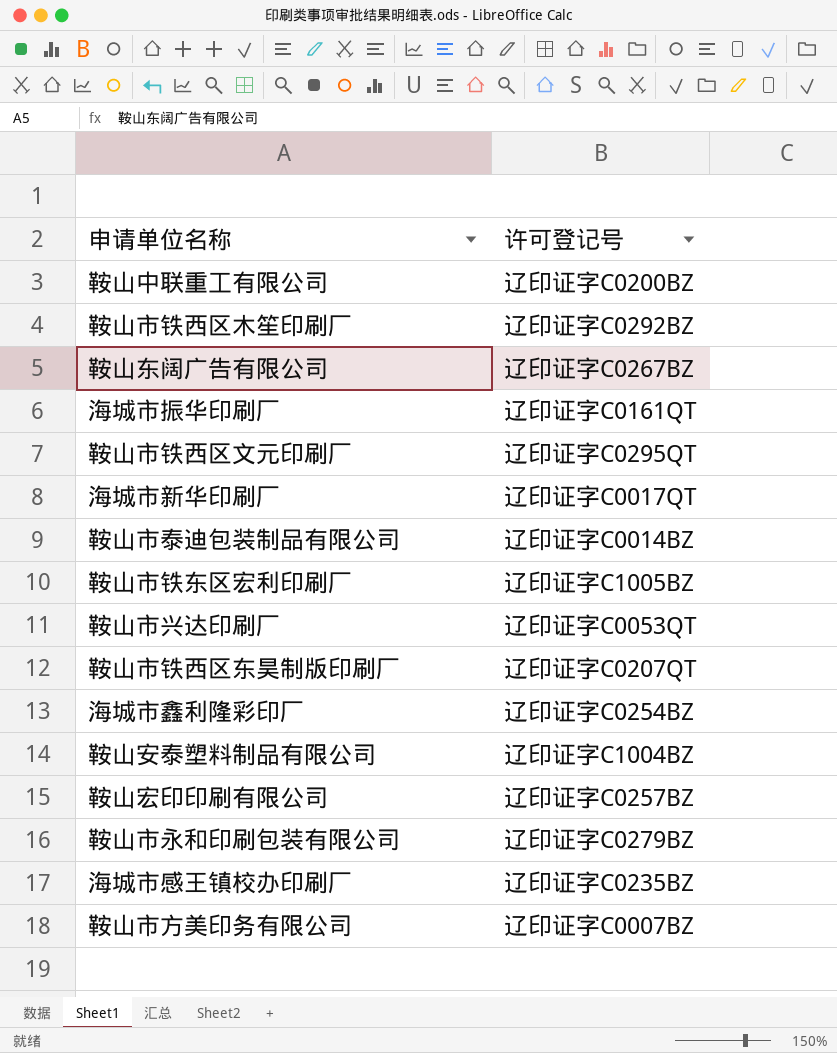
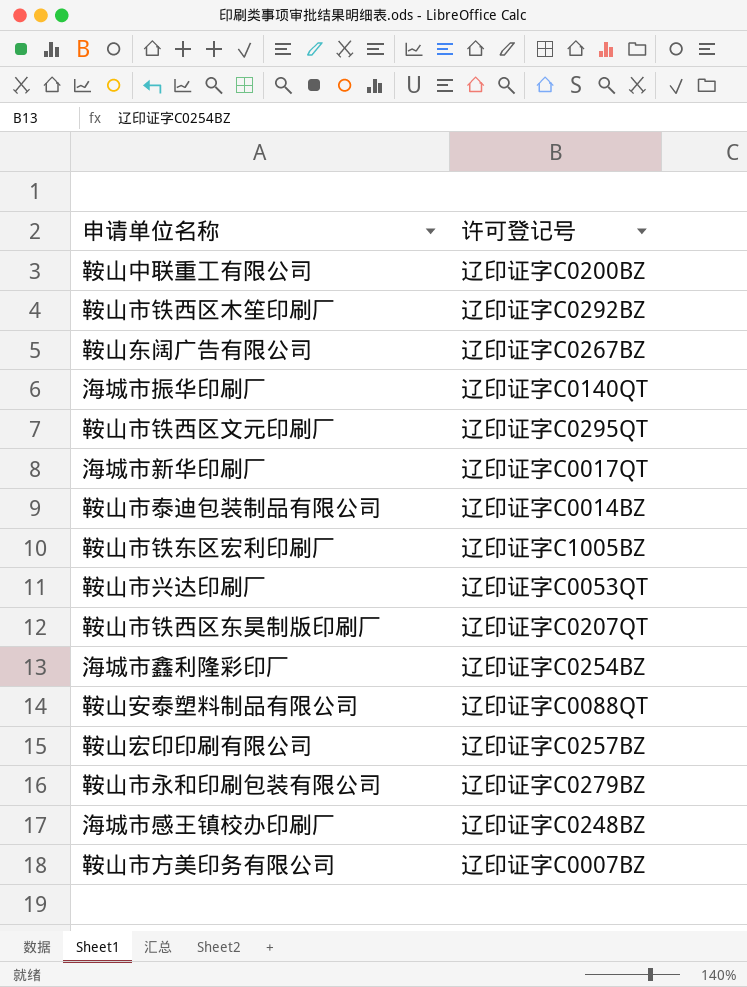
海城市振华印刷厂 | 许可登记号: 辽印证字C0161QT -> 辽印证字C0140QT
鞍山安泰塑料制品有限公司 | 许可登记号: 辽印证字C1004BZ -> 辽印证字C0088QT
海城市感王镇校办印刷厂 | 许可登记号: 辽印证字C0235BZ -> 辽印证字C0248BZ

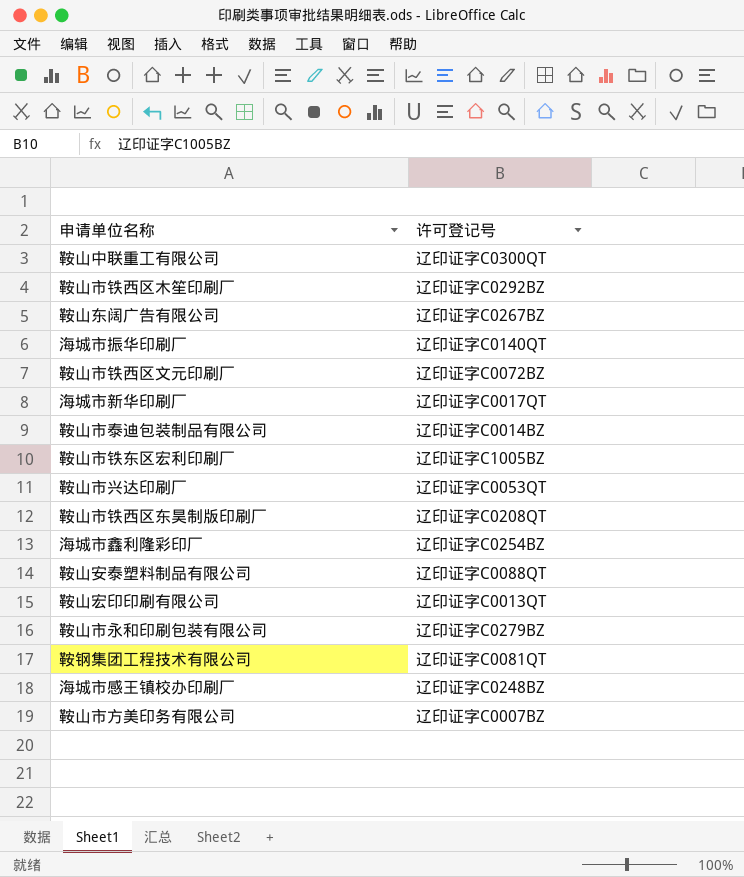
鞍山中联重工有限公司 | 许可登记号: 辽印证字C0200BZ -> 辽印证字C0300QT
鞍山市铁西区文元印刷厂 | 许可登记号: 辽印证字C0295QT -> 辽印证字C0072BZ
鞍山市铁西区东昊制版印刷厂 | 许可登记号: 辽印证字C0207QT -> 辽印证字C0208QT
鞍山宏印印刷有限公司 | 许可登记号: 辽印证字C0257BZ -> 辽印证字C0013QT
row 鞍钢集团工程技术有限公司: none -> 辽印证字C0081QT

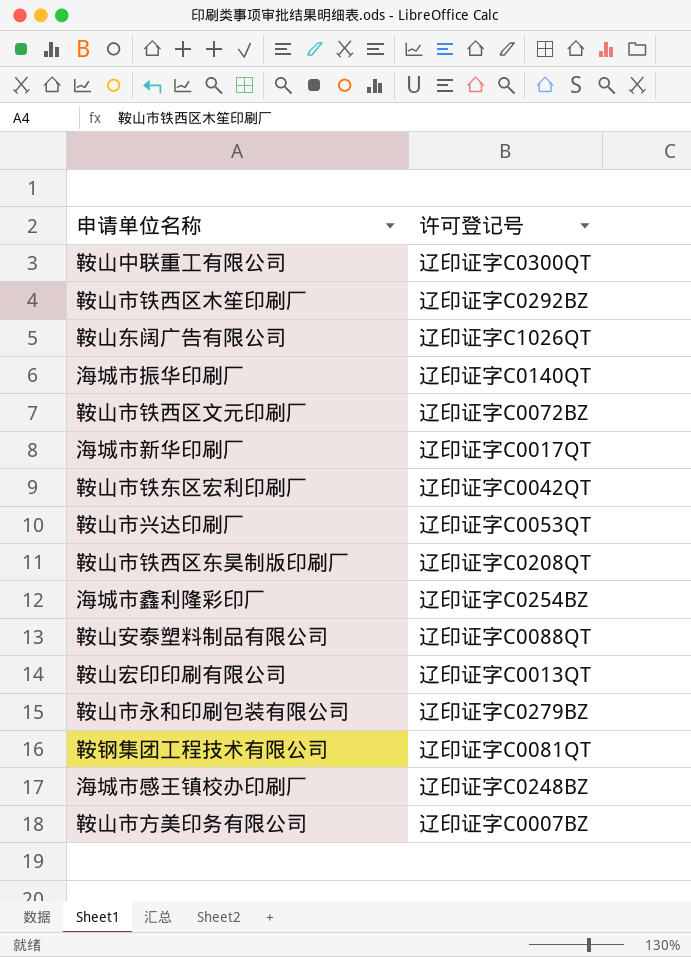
row 鞍山市泰迪包装制品有限公司: 辽印证字C0014BZ -> none
鞍山东阔广告有限公司 | 许可登记号: 辽印证字C0267BZ -> 辽印证字C1026QT
鞍山市铁东区宏利印刷厂 | 许可登记号: 辽印证字C1005BZ -> 辽印证字C0042QT

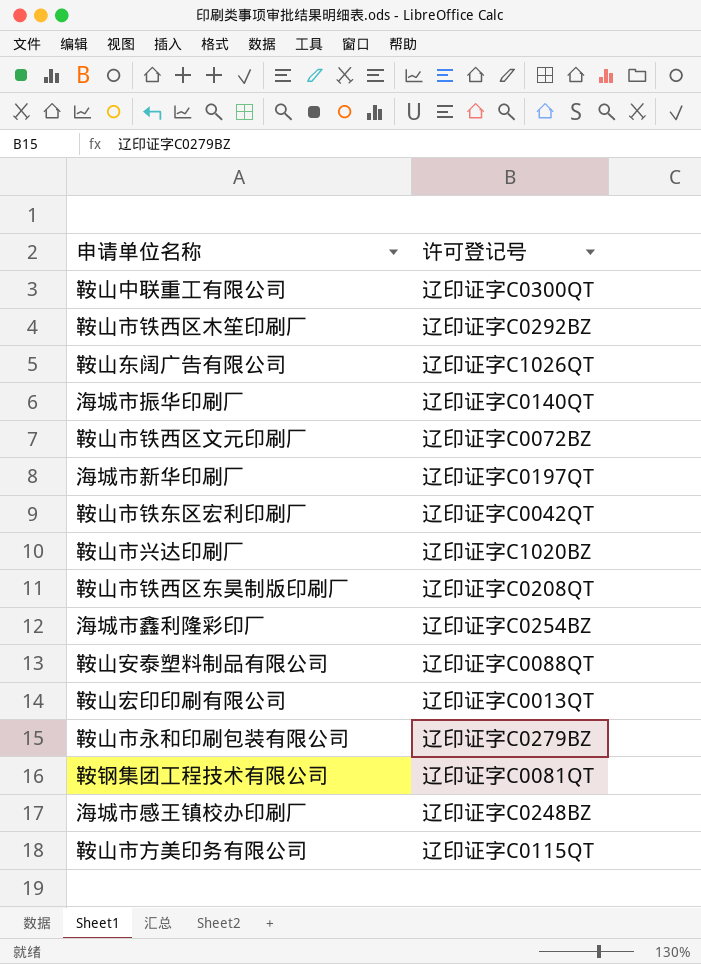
海城市新华印刷厂 | 许可登记号: 辽印证字C0017QT -> 辽印证字C0197QT
鞍山市兴达印刷厂 | 许可登记号: 辽印证字C0053QT -> 辽印证字C1020BZ
鞍山市方美印务有限公司 | 许可登记号: 辽印证字C0007BZ -> 辽印证字C0115QT

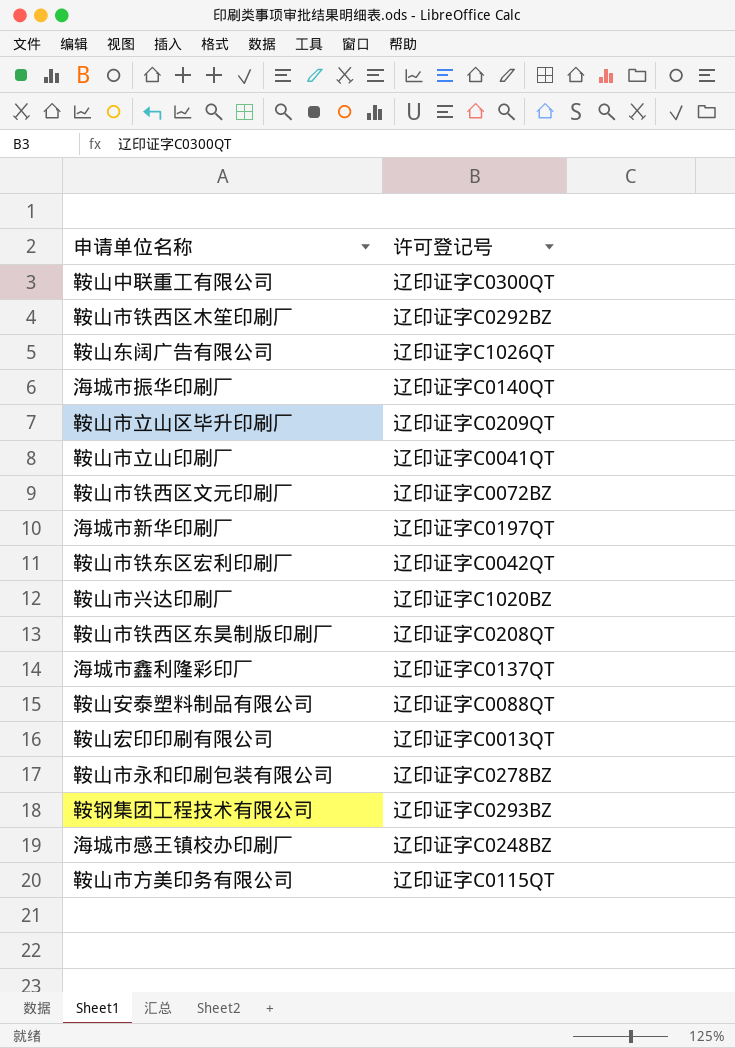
row 鞍山市立山区毕升印刷厂: none -> 辽印证字C0209QT
row 鞍山市立山印刷厂: none -> 辽印证字C0041QT
海城市鑫利隆彩印厂 | 许可登记号: 辽印证字C0254BZ -> 辽印证字C0137QT
鞍山市永和印刷包装有限公司 | 许可登记号: 辽印证字C0279BZ -> 辽印证字C0278BZ
鞍钢集团工程技术有限公司 | 许可登记号: 辽印证字C0081QT -> 辽印证字C0293BZ

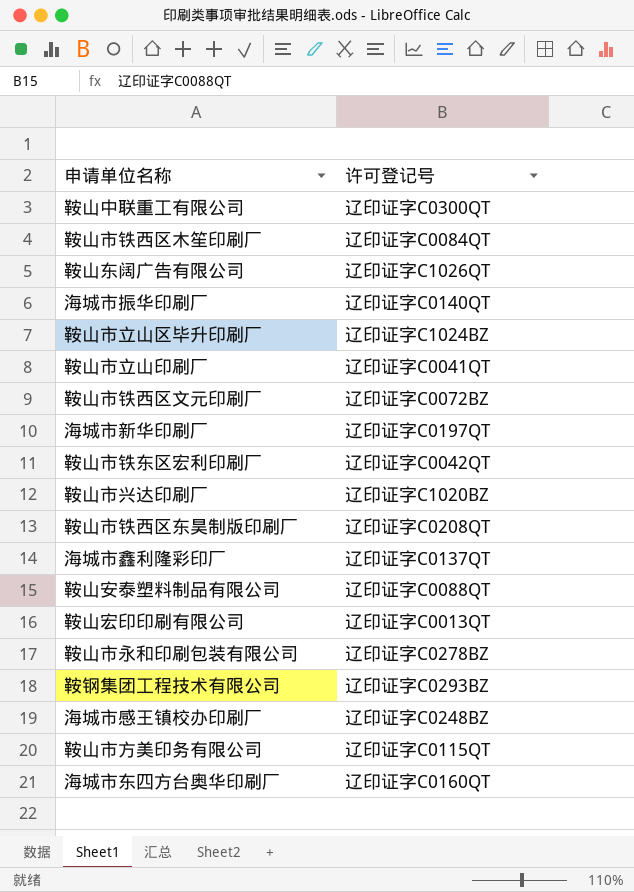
鞍山市铁西区木笙印刷厂 | 许可登记号: 辽印证字C0292BZ -> 辽印证字C0084QT
鞍山市立山区毕升印刷厂 | 许可登记号: 辽印证字C0209QT -> 辽印证字C1024BZ
row 海城市东四方台奥华印刷厂: none -> 辽印证字C0160QT

